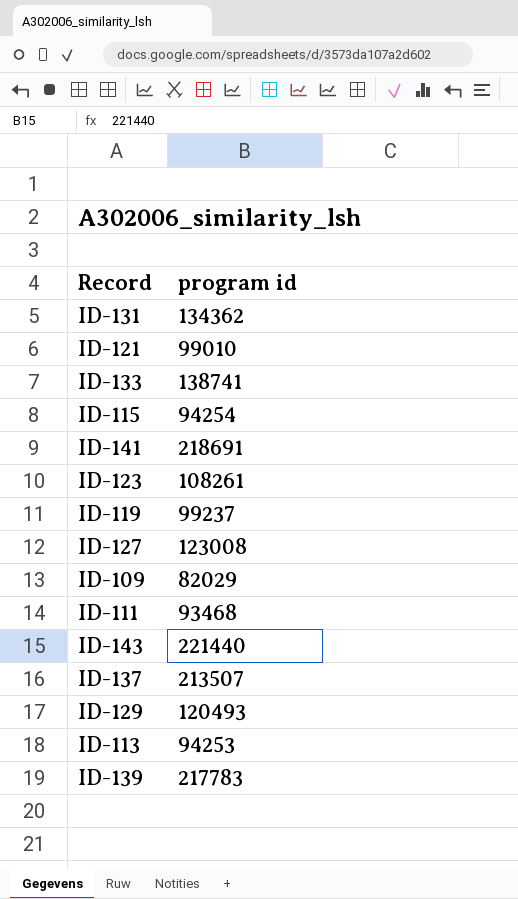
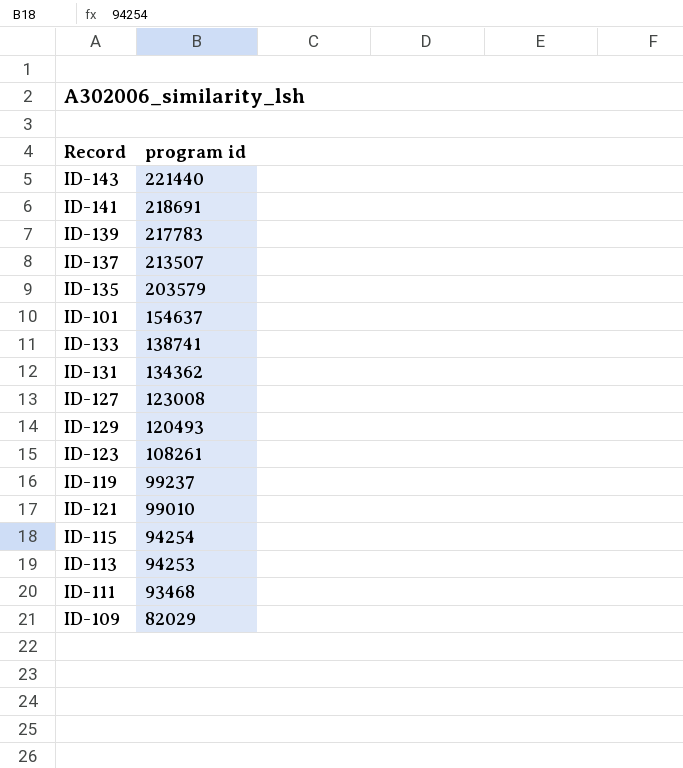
row order: none -> program id descending
row ID-135: none -> 203579
row ID-101: none -> 154637

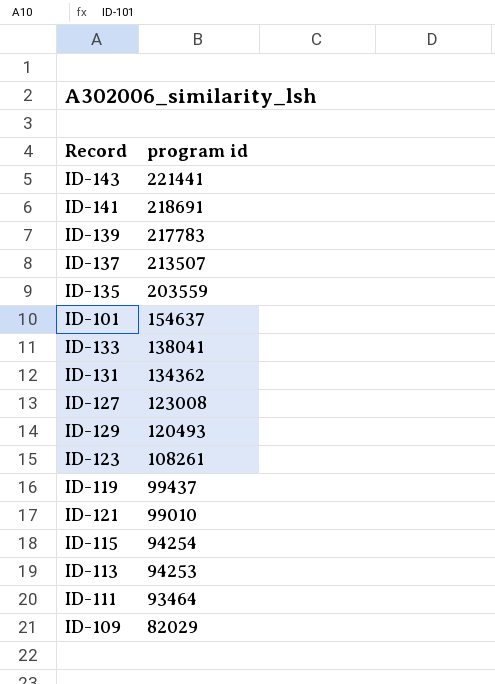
ID-143 | program id: 221440 -> 221441
ID-135 | program id: 203579 -> 203559
ID-133 | program id: 138741 -> 138041
ID-119 | program id: 99237 -> 99437
ID-111 | program id: 93468 -> 93464

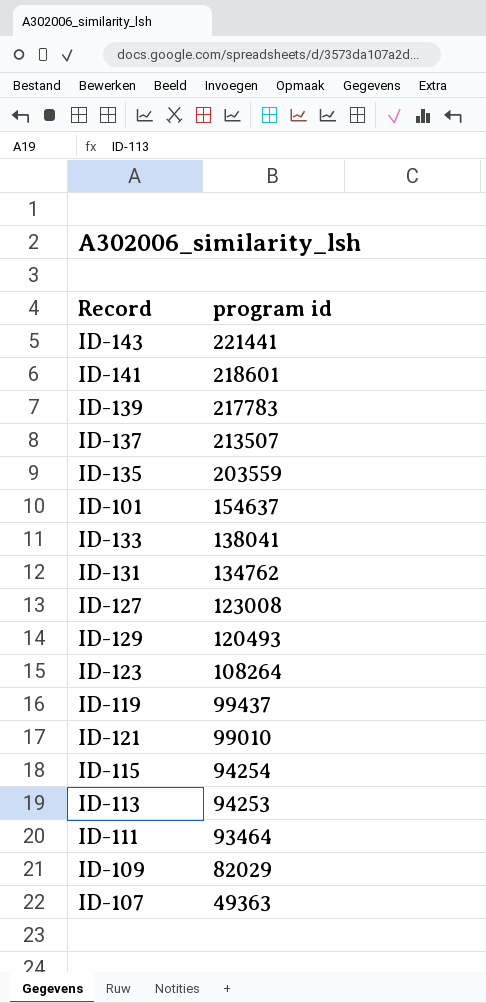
ID-141 | program id: 218691 -> 218601
ID-131 | program id: 134362 -> 134762
ID-123 | program id: 108261 -> 108264
row ID-107: none -> 49363

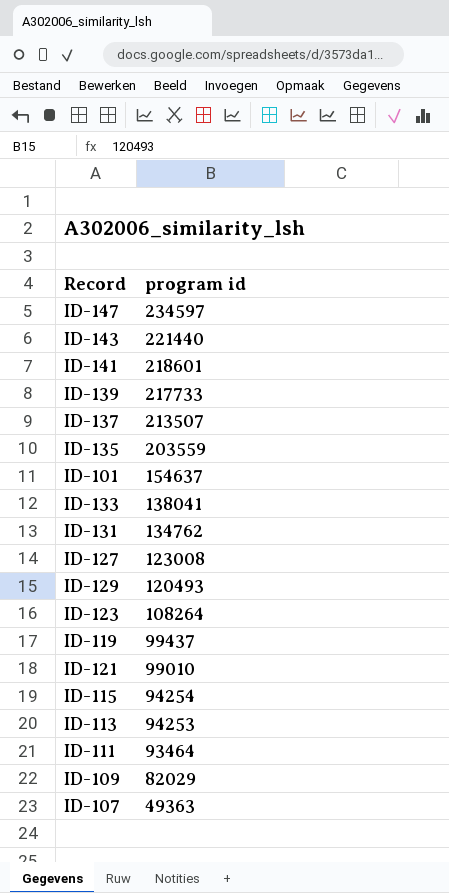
row ID-147: none -> 234597
ID-143 | program id: 221441 -> 221440
ID-139 | program id: 217783 -> 217733

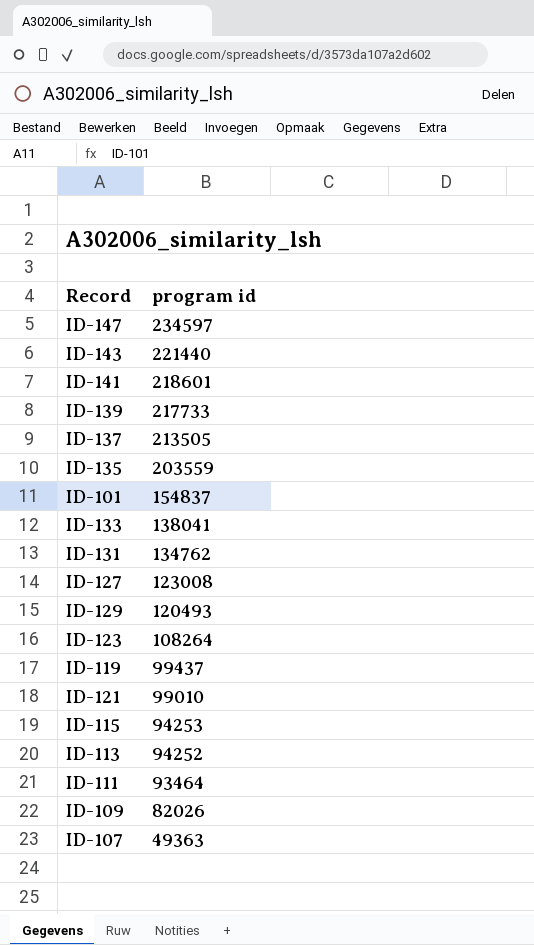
ID-137 | program id: 213507 -> 213505
ID-101 | program id: 154637 -> 154837
ID-115 | program id: 94254 -> 94253
ID-113 | program id: 94253 -> 94252
ID-109 | program id: 82029 -> 82026

